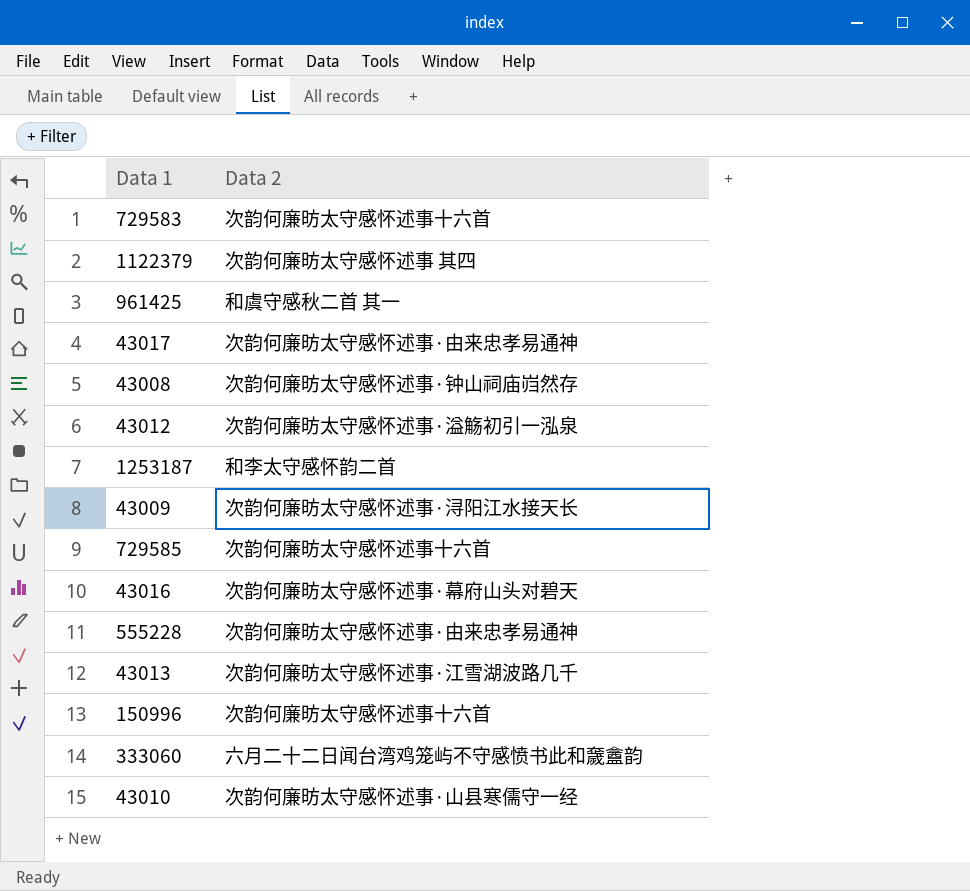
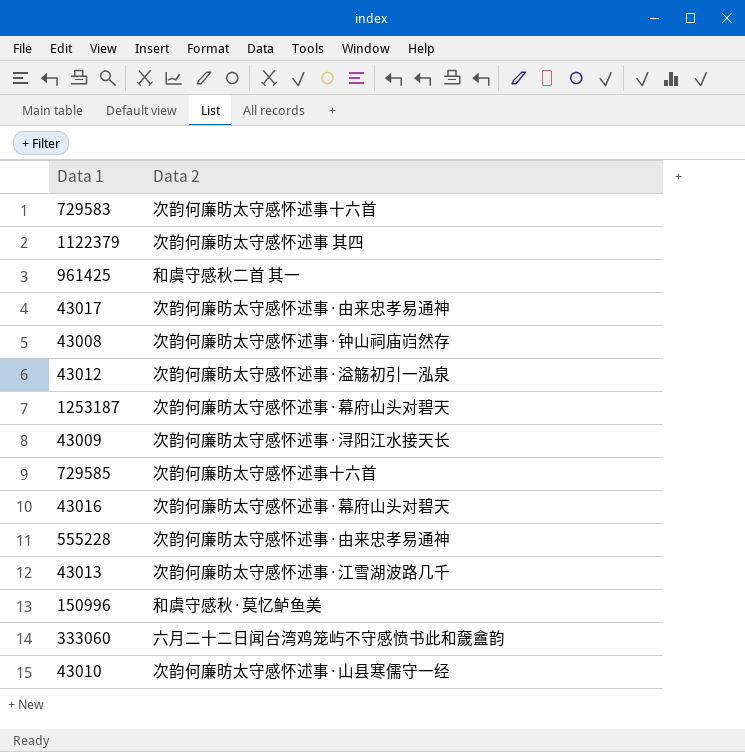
1253187 | Data 2: 和李太守感怀韵二首 -> 次韵何廉昉太守感怀述事·幕府山头对碧天
150996 | Data 2: 次韵何廉昉太守感怀述事十六首 -> 和虞守感秋·莫忆鲈鱼美

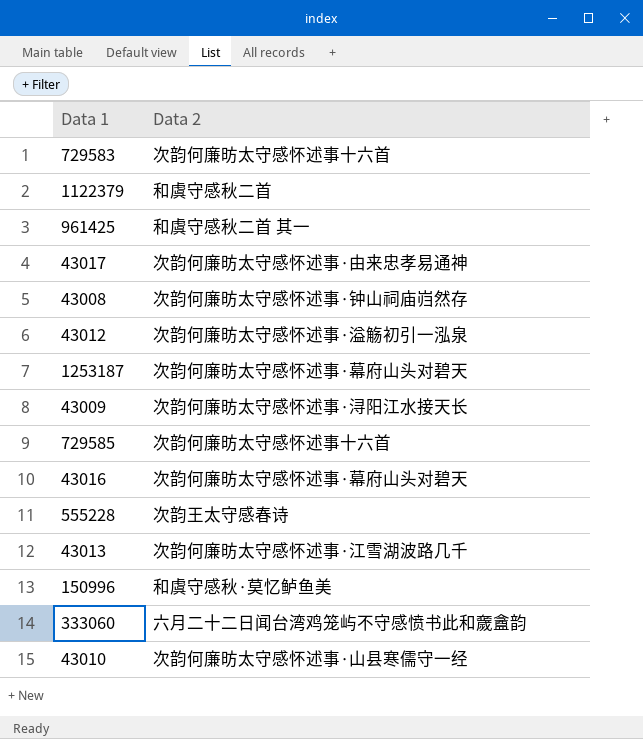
1122379 | Data 2: 次韵何廉昉太守感怀述事 其四 -> 和虞守感秋二首
555228 | Data 2: 次韵何廉昉太守感怀述事·由来忠孝易通神 -> 次韵王太守感春诗

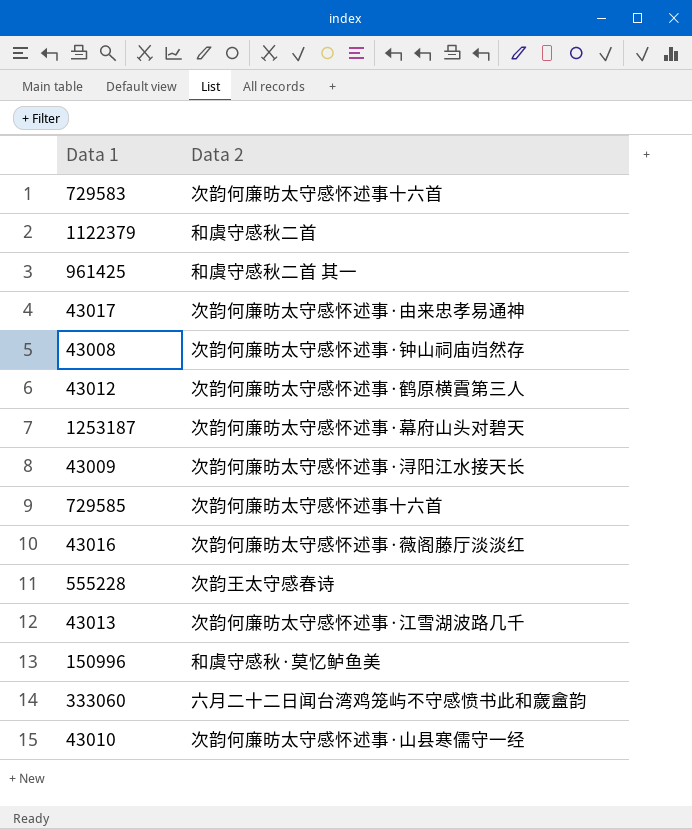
43012 | Data 2: 次韵何廉昉太守感怀述事·溢觞初引一泓泉 -> 次韵何廉昉太守感怀述事·鹤原横霣第三人
43016 | Data 2: 次韵何廉昉太守感怀述事·幕府山头对碧天 -> 次韵何廉昉太守感怀述事·薇阁藤厅淡淡红

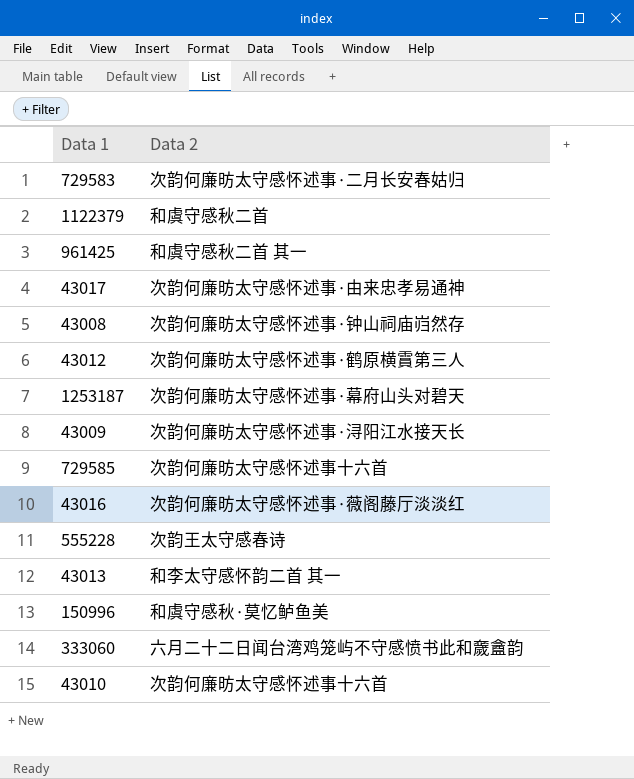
729583 | Data 2: 次韵何廉昉太守感怀述事十六首 -> 次韵何廉昉太守感怀述事·二月长安春姑归
43013 | Data 2: 次韵何廉昉太守感怀述事·江雪湖波路几千 -> 和李太守感怀韵二首 其一
43010 | Data 2: 次韵何廉昉太守感怀述事·山县寒儒守一经 -> 次韵何廉昉太守感怀述事十六首

